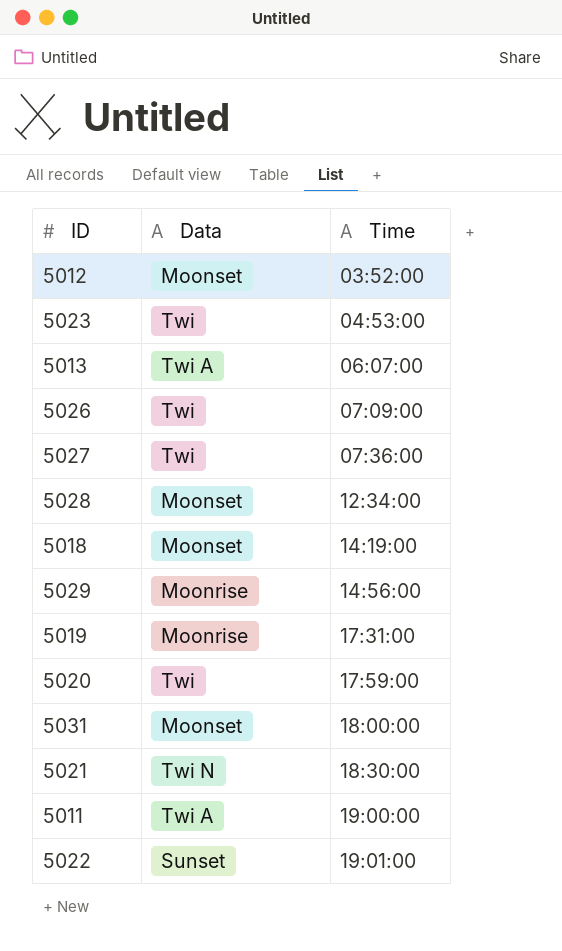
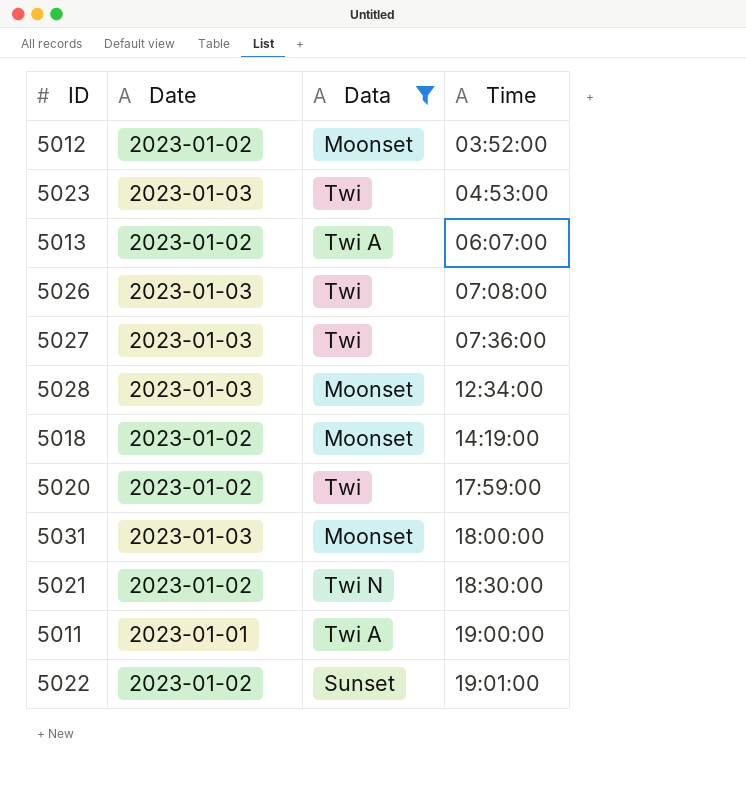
filter: none -> Data != Moonrise
column Date | position: none -> 2
5026 | Time: 07:09:00 -> 07:08:00

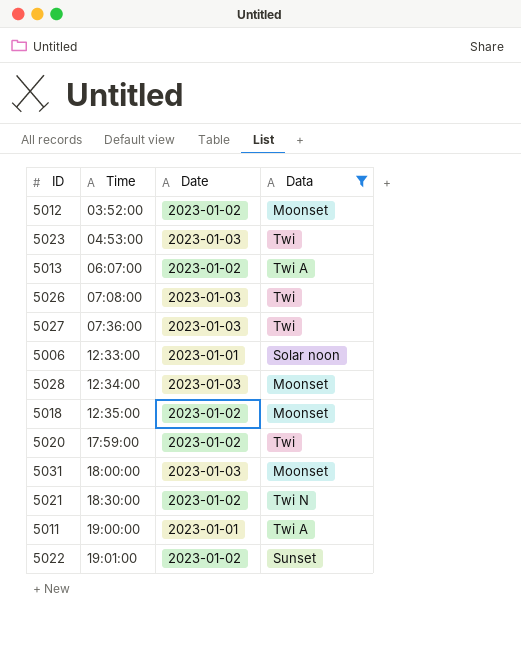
column Time | position: 4 -> 2
row 5006: none -> 12:33:00 | 2023-01-01 | Solar noon
5018 | Time: 14:19:00 -> 12:35:00

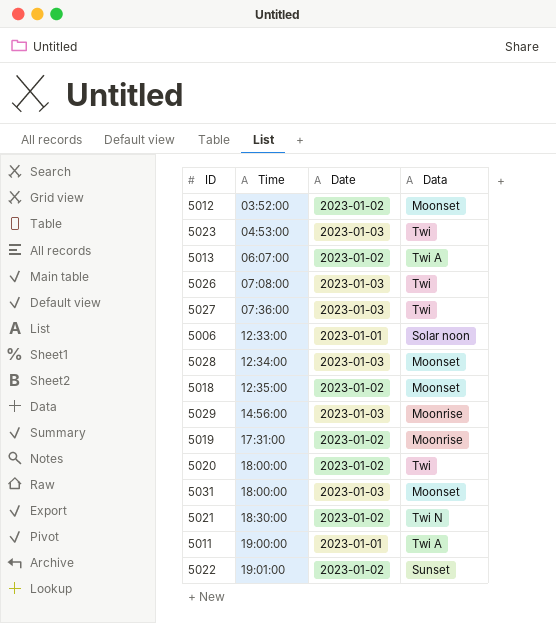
filter: Data != Moonrise -> none
5020 | Time: 17:59:00 -> 18:00:00

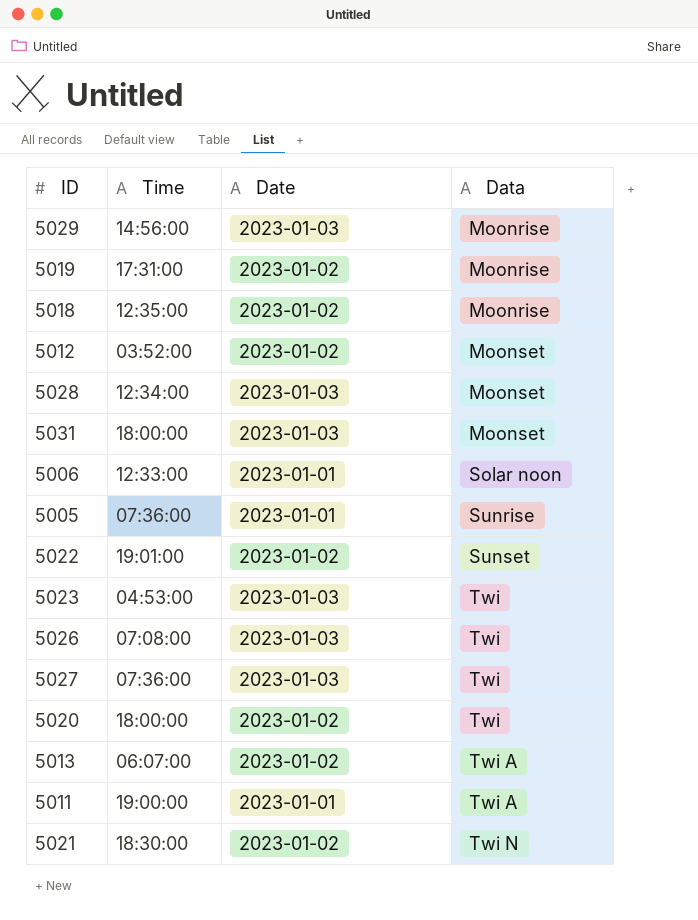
row order: Time ascending -> Data ascending
5018 | Data: Moonset -> Moonrise
row 5005: none -> 07:36:00 | 2023-01-01 | Sunrise

